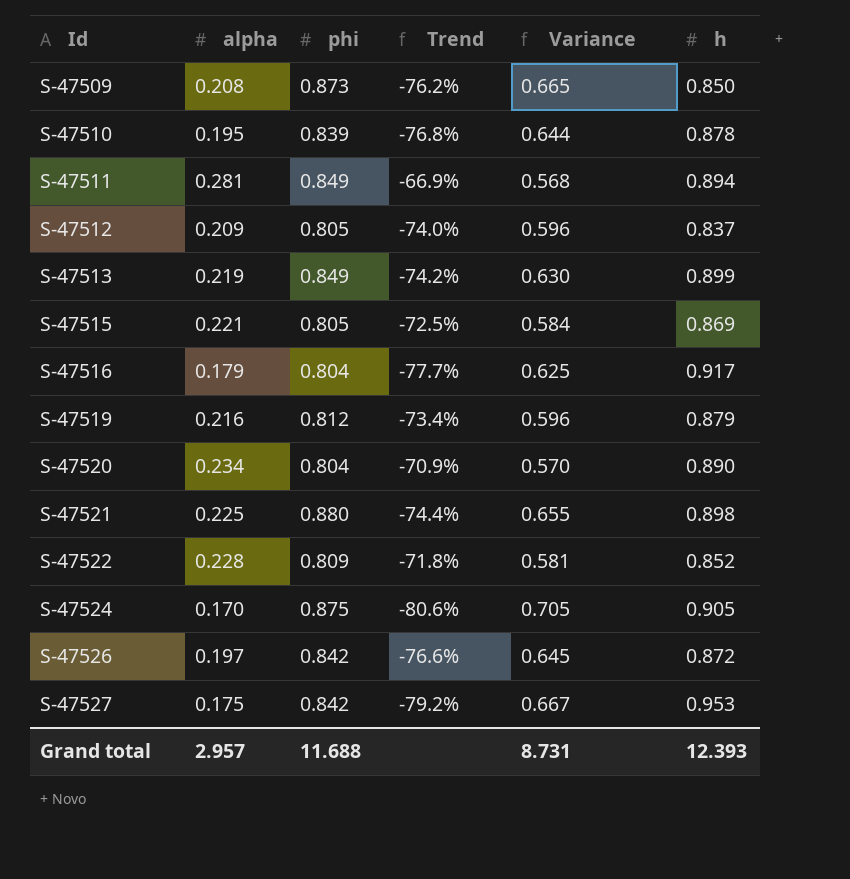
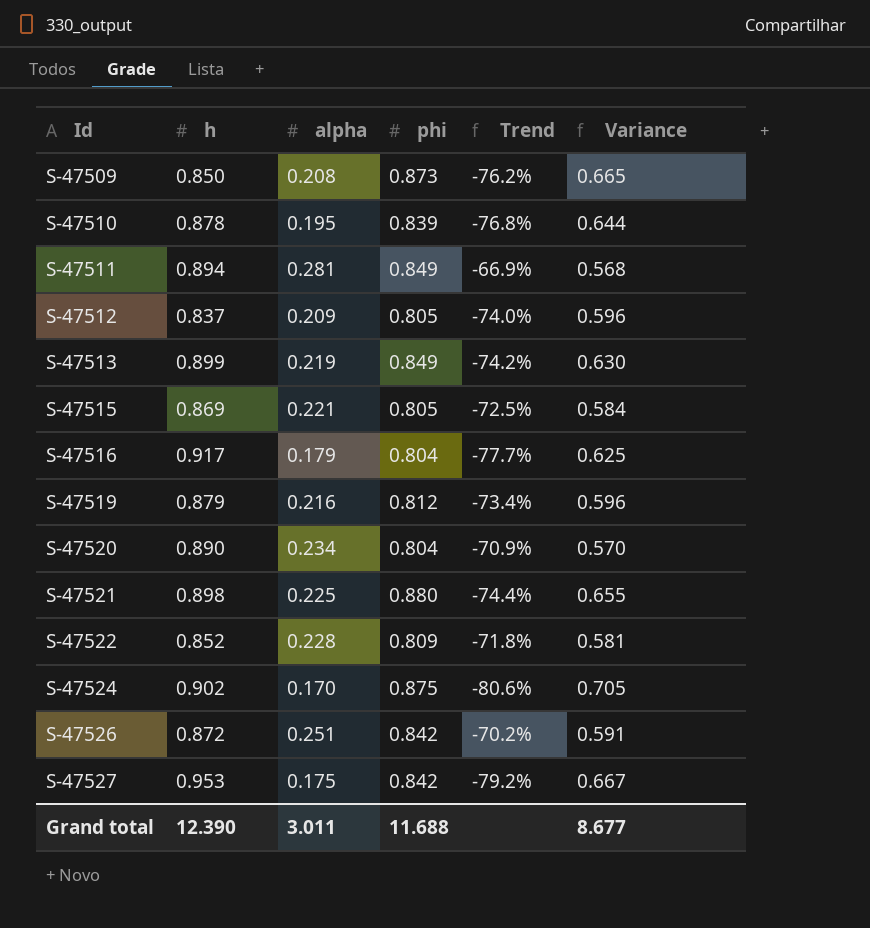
column h | position: 6 -> 2
S-47524 | h: 0.905 -> 0.902
S-47526 | alpha: 0.197 -> 0.251
S-47526 | Trend: -76.6% -> -70.2%
S-47526 | Variance: 0.645 -> 0.591
Grand total | h: 12.393 -> 12.390
Grand total | alpha: 2.957 -> 3.011
Grand total | Variance: 8.731 -> 8.677

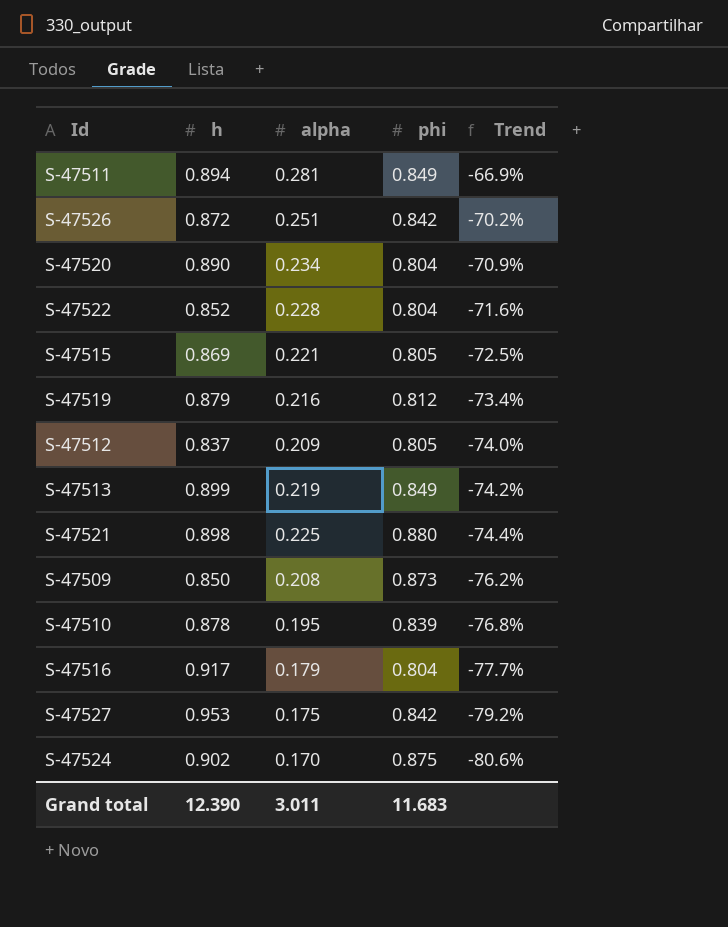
row order: Id ascending -> Trend descending
column Variance | formula: [phi] - [alpha] -> none
S-47522 | phi: 0.809 -> 0.804
S-47522 | Trend: -71.8% -> -71.6%
Grand total | phi: 11.688 -> 11.683

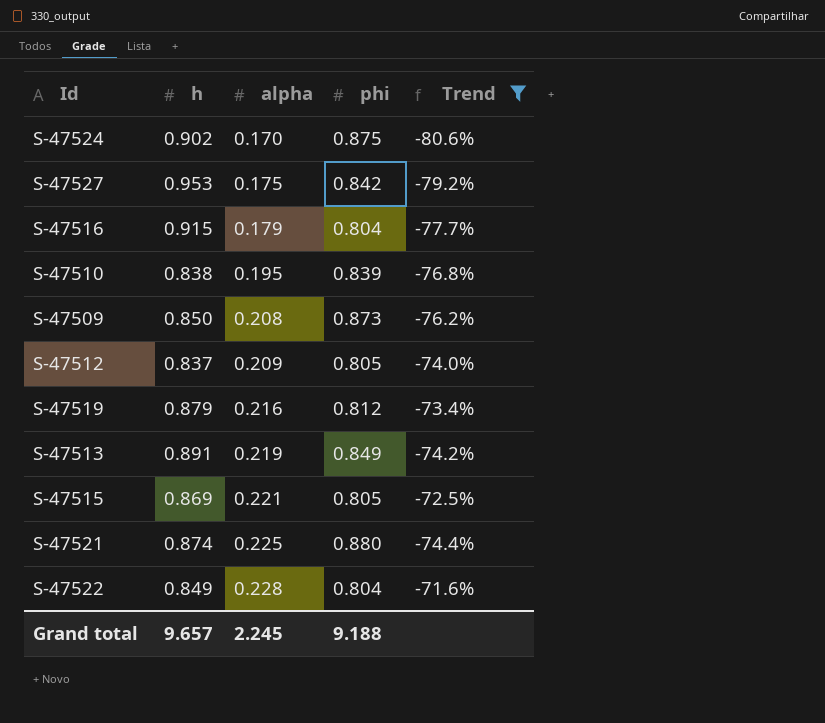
filter: none -> Trend <= -71.6%
row order: Trend descending -> alpha ascending
S-47516 | h: 0.917 -> 0.915
S-47510 | h: 0.878 -> 0.838
S-47513 | h: 0.899 -> 0.891
S-47521 | h: 0.898 -> 0.874
S-47522 | h: 0.852 -> 0.849
Grand total | h: 12.390 -> 9.657
Grand total | alpha: 3.011 -> 2.245
Grand total | phi: 11.683 -> 9.188

